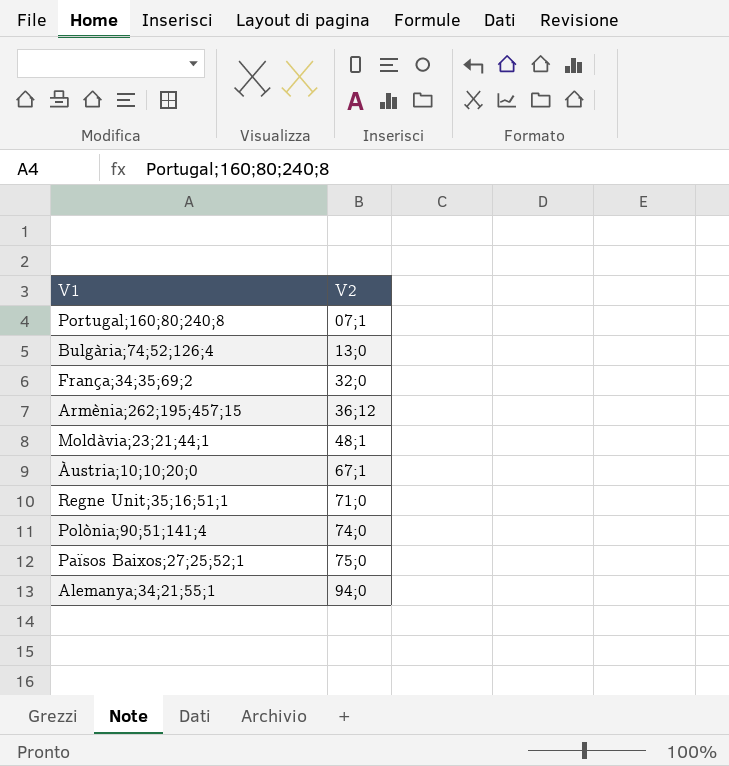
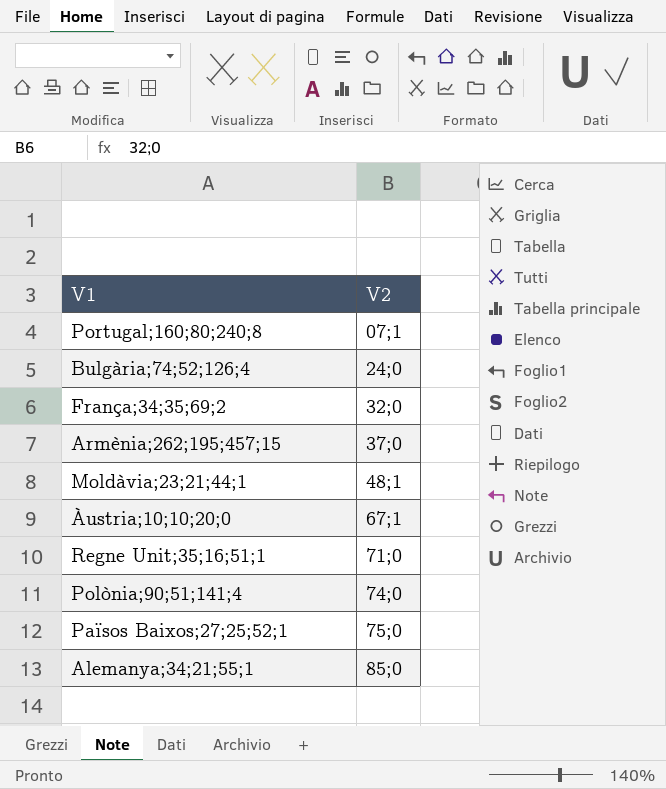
Bulgària;74;52;126;4 | V2: 13;0 -> 24;0
Armènia;262;195;457;15 | V2: 36;12 -> 37;0
Alemanya;34;21;55;1 | V2: 94;0 -> 85;0

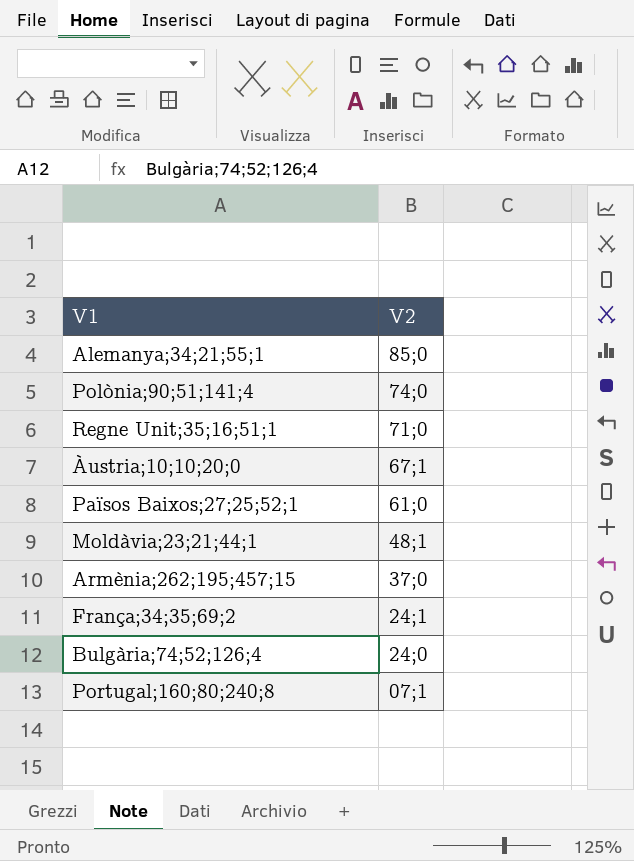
row order: V2 ascending -> V2 descending
Països Baixos;27;25;52;1 | V2: 75;0 -> 61;0
França;34;35;69;2 | V2: 32;0 -> 24;1

